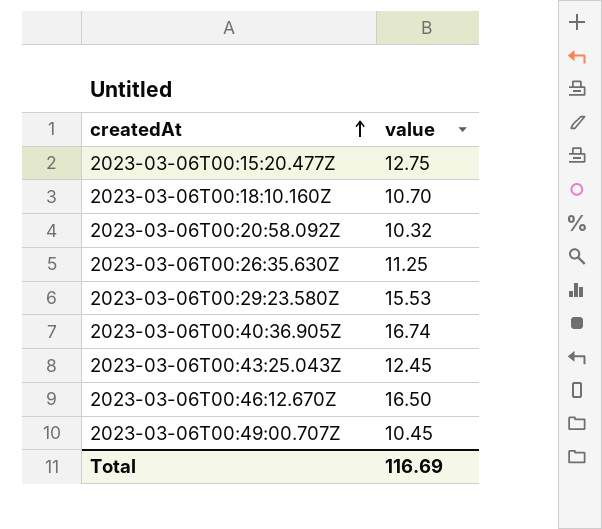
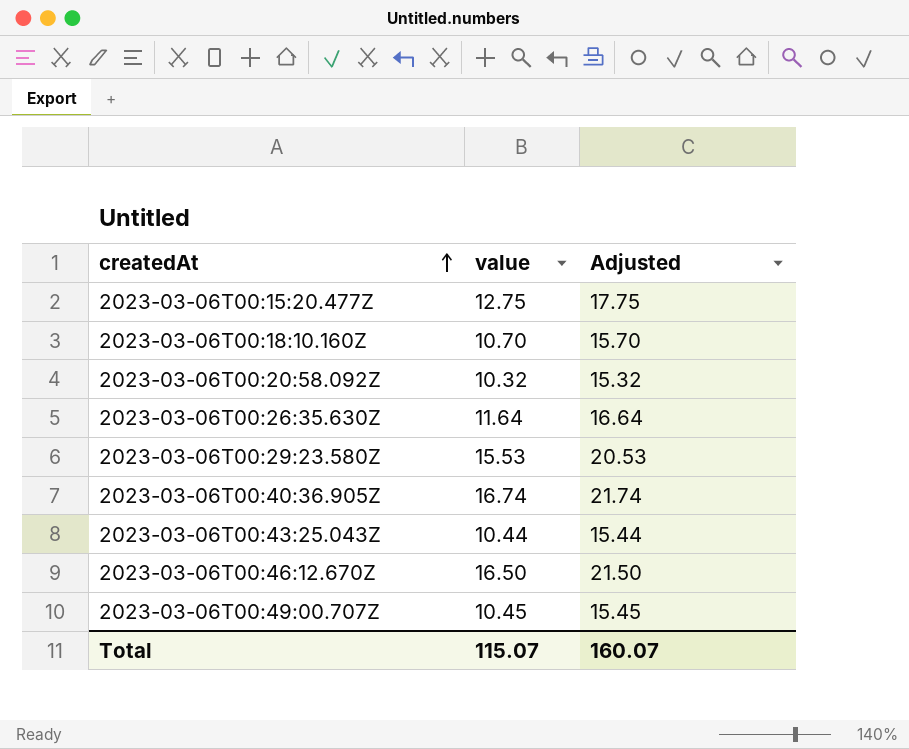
column Adjusted | formula: none -> [value] + 5
2023-03-06T00:26:35.630Z | value: 11.25 -> 11.64
2023-03-06T00:43:25.043Z | value: 12.45 -> 10.44
Total | value: 116.69 -> 115.07

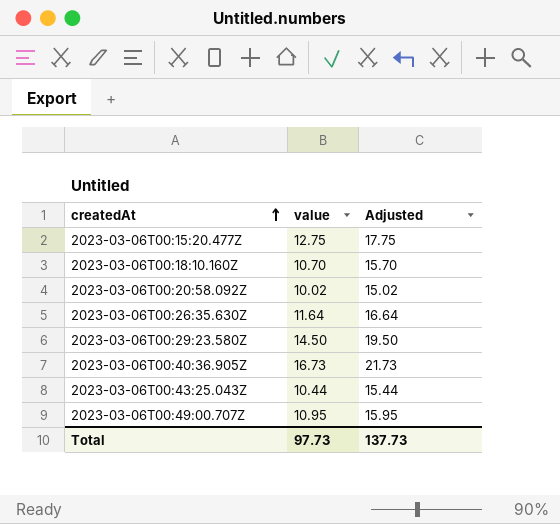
row 2023-03-06T00:46:12.670Z: 16.50 | 21.50 -> none
2023-03-06T00:20:58.092Z | value: 10.32 -> 10.02
2023-03-06T00:20:58.092Z | Adjusted: 15.32 -> 15.02
2023-03-06T00:29:23.580Z | value: 15.53 -> 14.50
2023-03-06T00:29:23.580Z | Adjusted: 20.53 -> 19.50
2023-03-06T00:40:36.905Z | value: 16.74 -> 16.73
2023-03-06T00:40:36.905Z | Adjusted: 21.74 -> 21.73
2023-03-06T00:49:00.707Z | value: 10.45 -> 10.95
2023-03-06T00:49:00.707Z | Adjusted: 15.45 -> 15.95
Total | value: 115.07 -> 97.73
Total | Adjusted: 160.07 -> 137.73

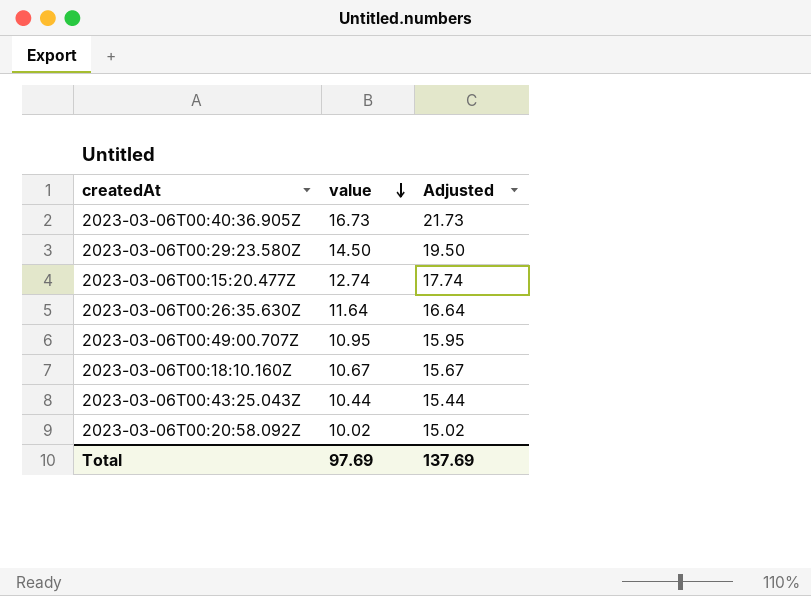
row order: createdAt ascending -> value descending
2023-03-06T00:15:20.477Z | value: 12.75 -> 12.74
2023-03-06T00:15:20.477Z | Adjusted: 17.75 -> 17.74
2023-03-06T00:18:10.160Z | value: 10.70 -> 10.67
2023-03-06T00:18:10.160Z | Adjusted: 15.70 -> 15.67
Total | value: 97.73 -> 97.69
Total | Adjusted: 137.73 -> 137.69

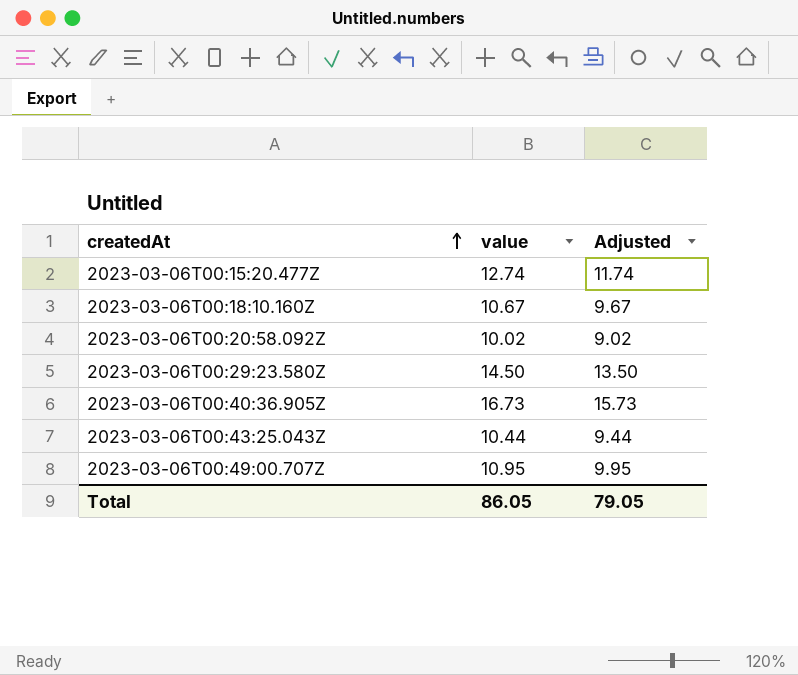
row order: value descending -> createdAt ascending
column Adjusted | formula: [value] + 5 -> [value] - 1
row 2023-03-06T00:26:35.630Z: 11.64 | 16.64 -> none
Total | value: 97.69 -> 86.05
Total | Adjusted: 137.69 -> 79.05

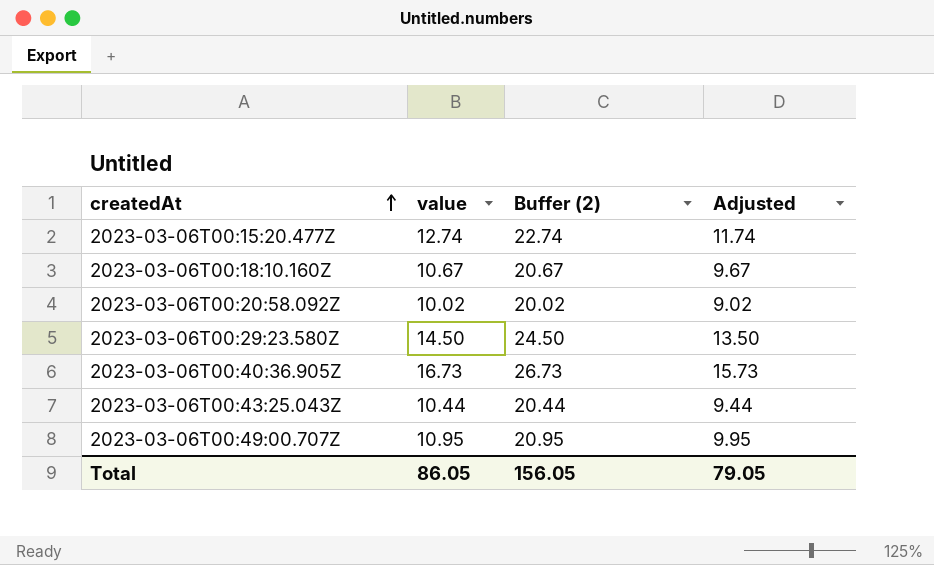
column Buffer (2) | formula: none -> [value] + 10

